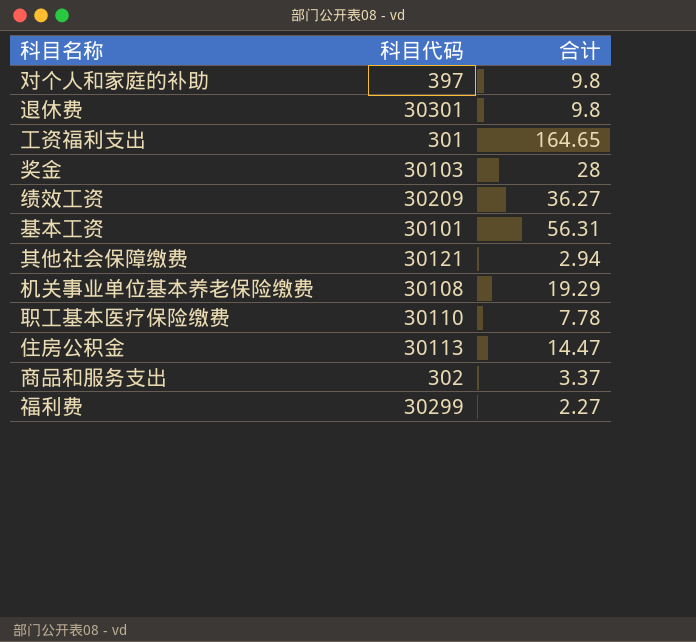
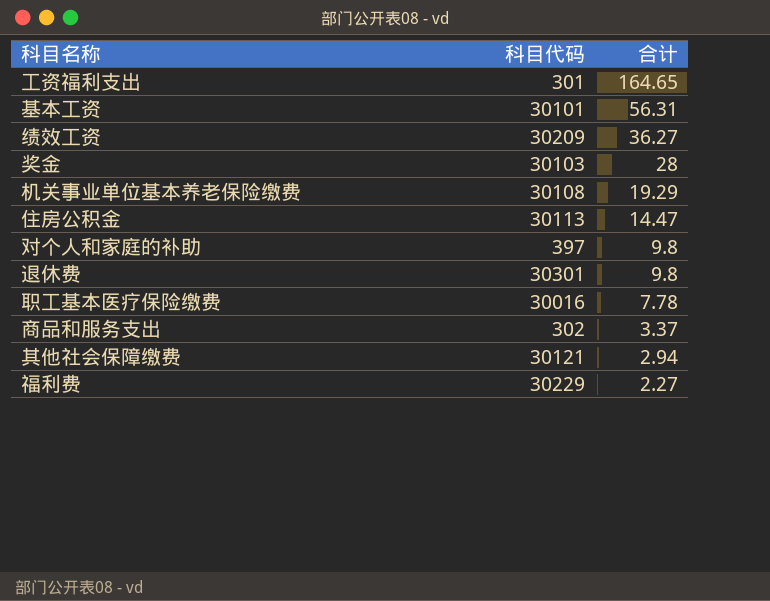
row order: none -> 合计 descending
职工基本医疗保险缴费 | 科目代码: 30110 -> 30016
福利费 | 科目代码: 30299 -> 30229

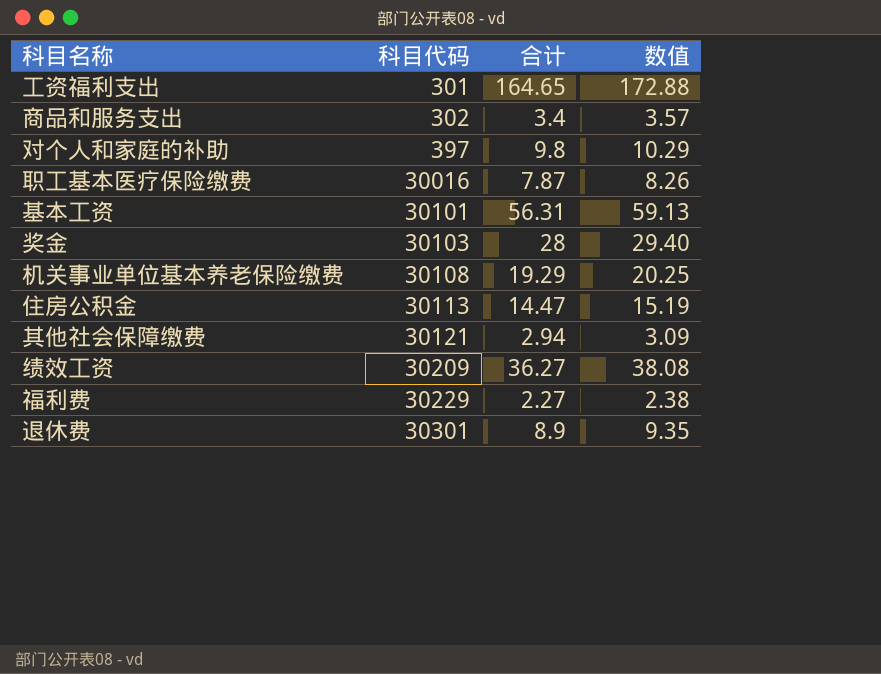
row order: 合计 descending -> 科目代码 ascending
column 数值 | formula: none -> [合计] * 1.05
商品和服务支出 | 合计: 3.37 -> 3.4
职工基本医疗保险缴费 | 合计: 7.78 -> 7.87
退休费 | 合计: 9.8 -> 8.9

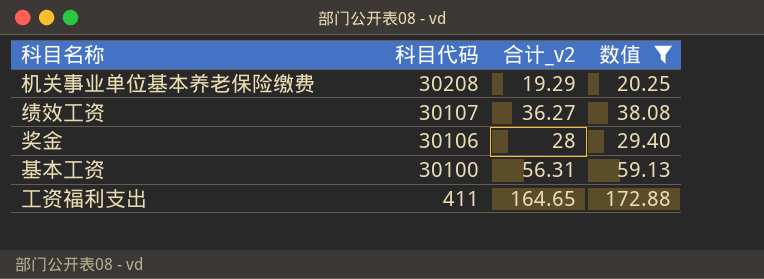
filter: none -> 数值 >= 20.25
row order: 科目代码 ascending -> 科目代码 descending
column name: 合计 -> 合计_v2
机关事业单位基本养老保险缴费 | 科目代码: 30108 -> 30208
绩效工资 | 科目代码: 30209 -> 30107
奖金 | 科目代码: 30103 -> 30106
基本工资 | 科目代码: 30101 -> 30100
工资福利支出 | 科目代码: 301 -> 411

